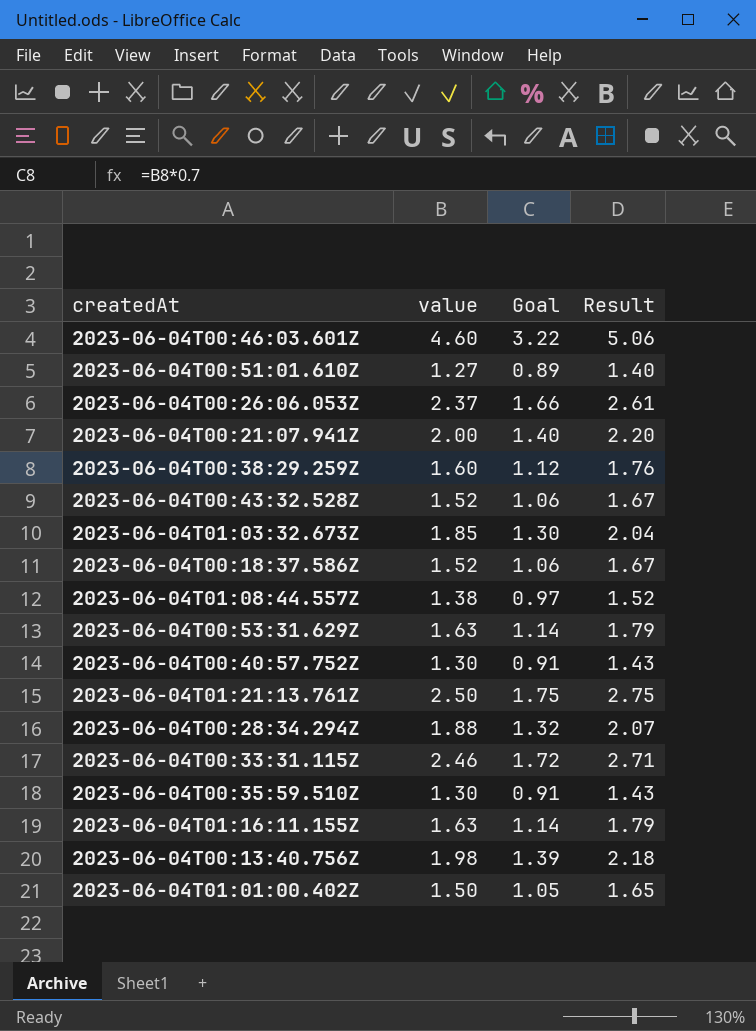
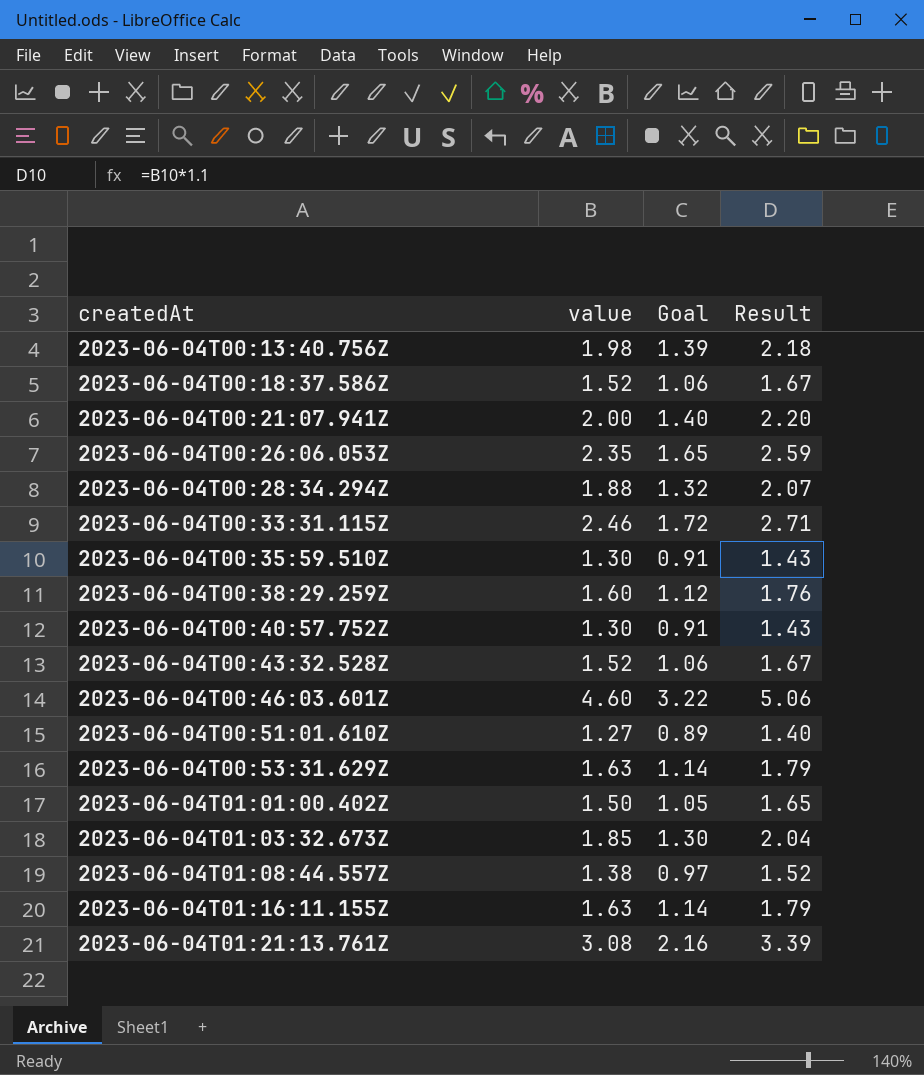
row order: none -> createdAt ascending
2023-06-04T00:26:06.053Z | value: 2.37 -> 2.35
2023-06-04T00:26:06.053Z | Goal: 1.66 -> 1.65
2023-06-04T00:26:06.053Z | Result: 2.61 -> 2.59
2023-06-04T01:21:13.761Z | value: 2.50 -> 3.08
2023-06-04T01:21:13.761Z | Goal: 1.75 -> 2.16
2023-06-04T01:21:13.761Z | Result: 2.75 -> 3.39

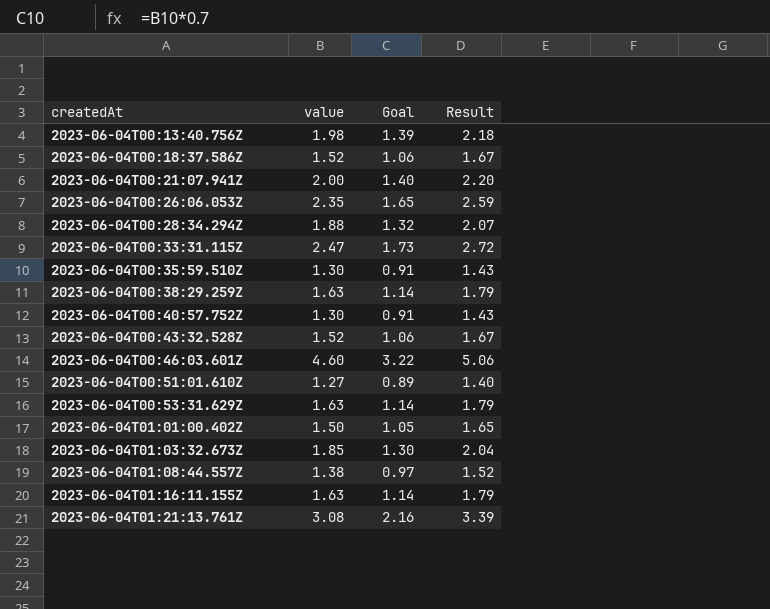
2023-06-04T00:33:31.115Z | value: 2.46 -> 2.47
2023-06-04T00:33:31.115Z | Goal: 1.72 -> 1.73
2023-06-04T00:33:31.115Z | Result: 2.71 -> 2.72
2023-06-04T00:38:29.259Z | value: 1.60 -> 1.63
2023-06-04T00:38:29.259Z | Goal: 1.12 -> 1.14
2023-06-04T00:38:29.259Z | Result: 1.76 -> 1.79

